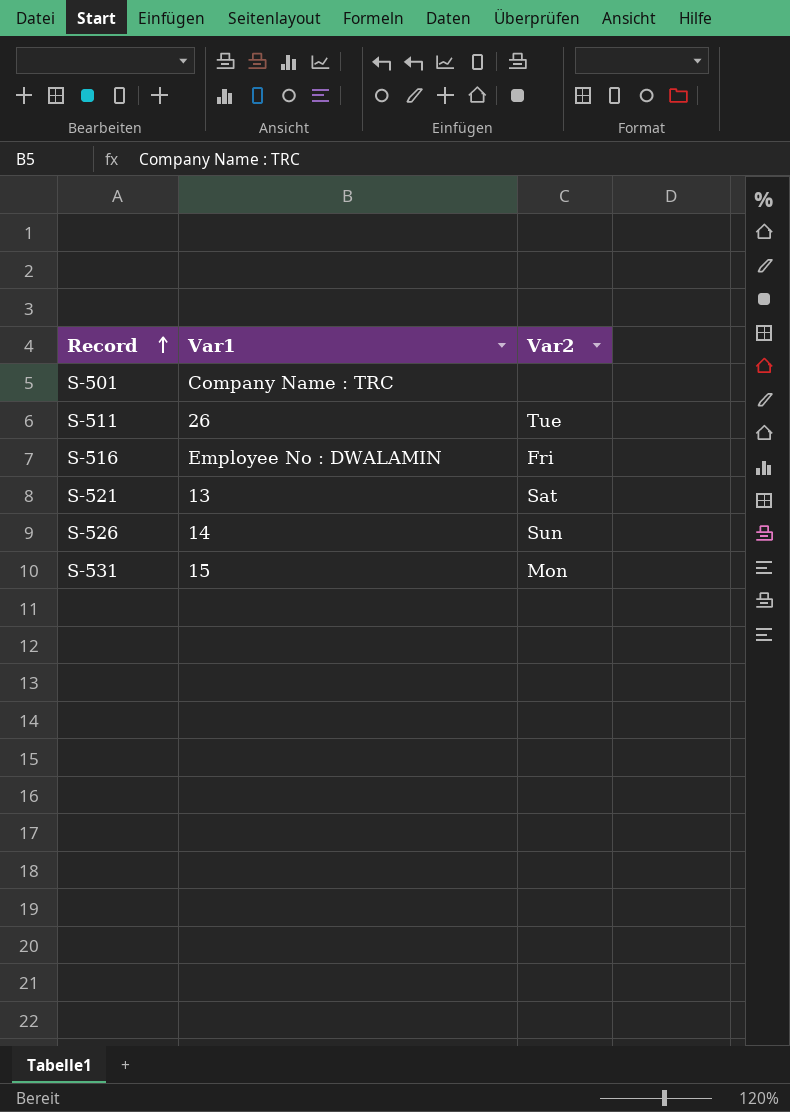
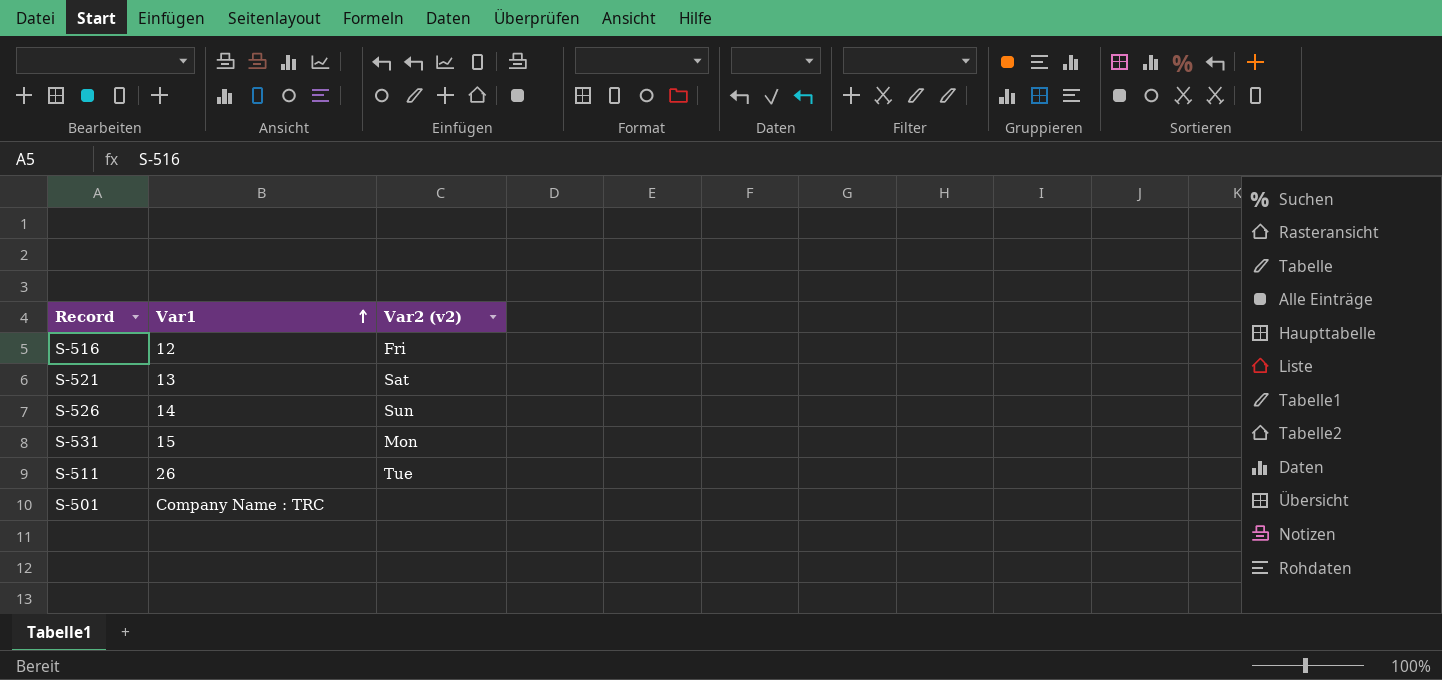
row order: Record ascending -> Var1 ascending
column name: Var2 -> Var2 (v2)
S-516 | Var1: Employee No : DWALAMIN -> 12

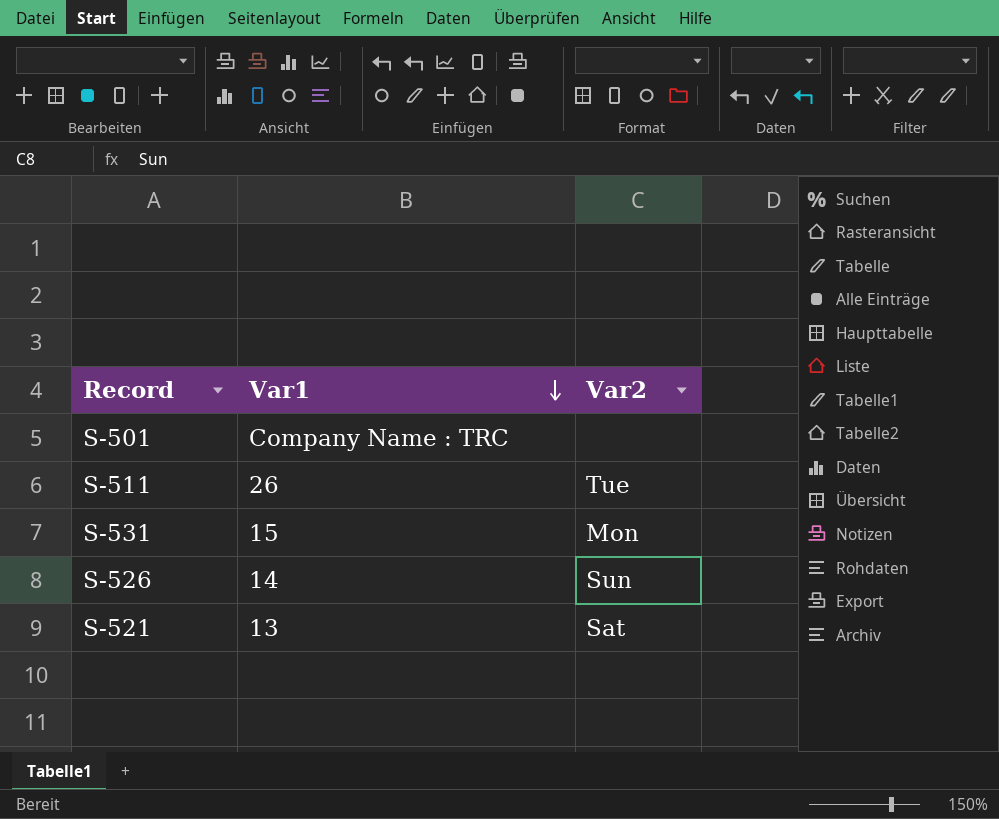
row order: Var1 ascending -> Var1 descending
column name: Var2 (v2) -> Var2
row S-516: 12 | Fri -> none

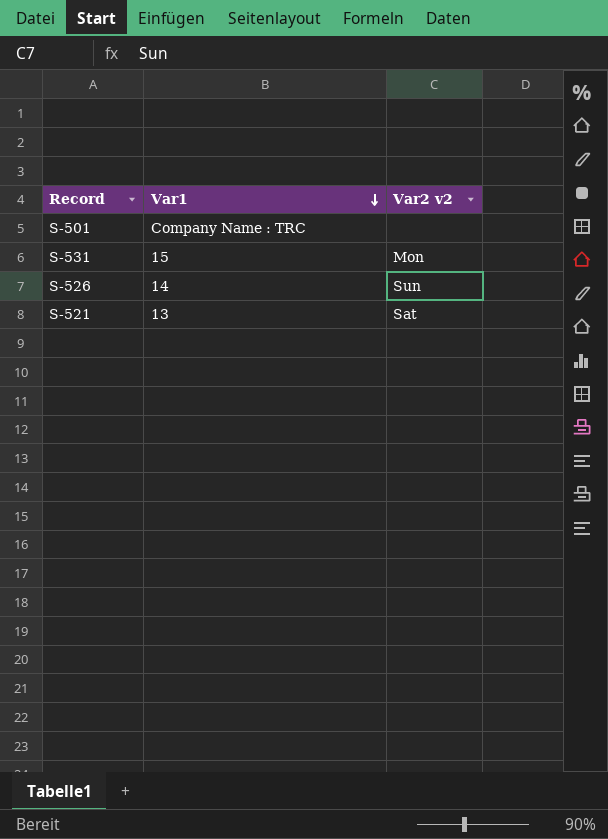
column name: Var2 -> Var2 v2
row S-511: 26 | Tue -> none

